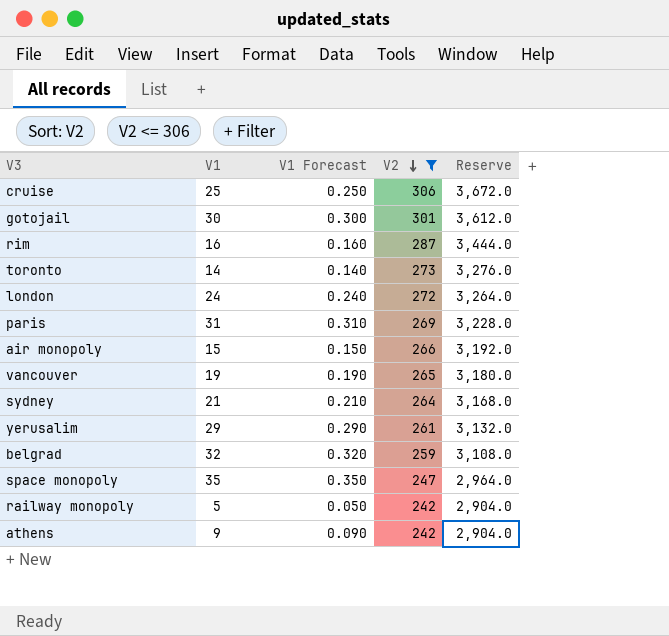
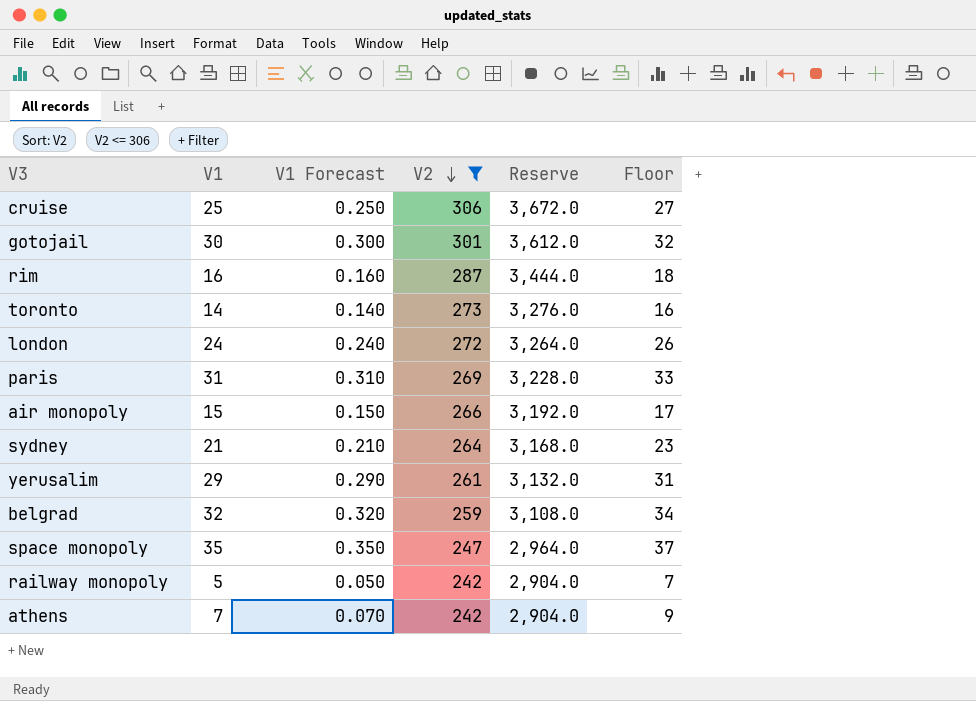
column Floor | formula: none -> [V1] + 2
row vancouver: 19 | 0.190 | 265 | 3,180.0 -> none
athens | V1: 9 -> 7
athens | V1 Forecast: 0.090 -> 0.070

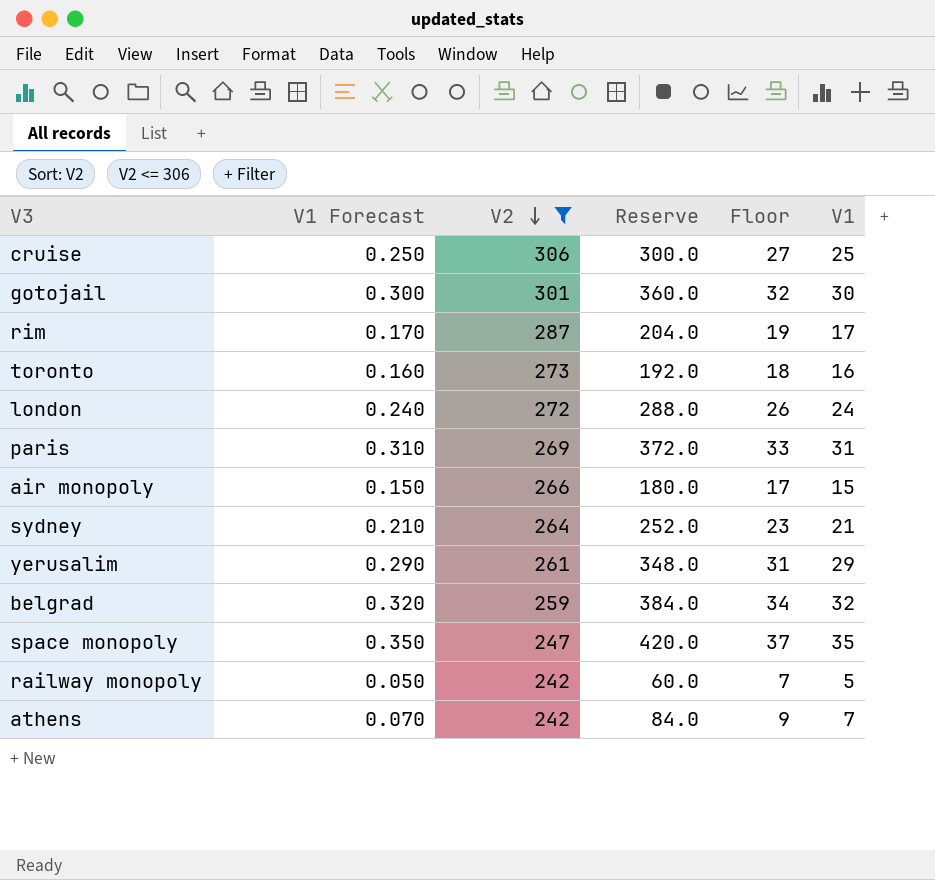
column Reserve | formula: [V2] * 12 -> [V1] * 12
column V1 | position: 2 -> 6
rim | V1 Forecast: 0.160 -> 0.170
rim | Floor: 18 -> 19
rim | V1: 16 -> 17
toronto | V1 Forecast: 0.140 -> 0.160
toronto | Floor: 16 -> 18
toronto | V1: 14 -> 16

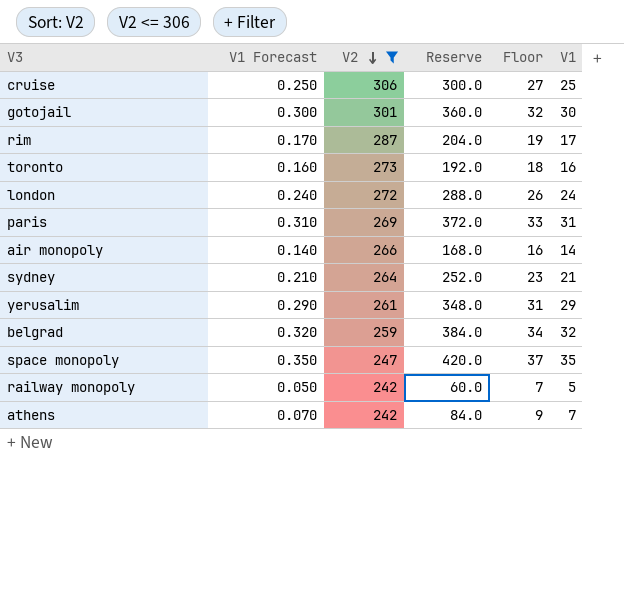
air monopoly | V1 Forecast: 0.150 -> 0.140
air monopoly | Reserve: 180.0 -> 168.0
air monopoly | Floor: 17 -> 16
air monopoly | V1: 15 -> 14

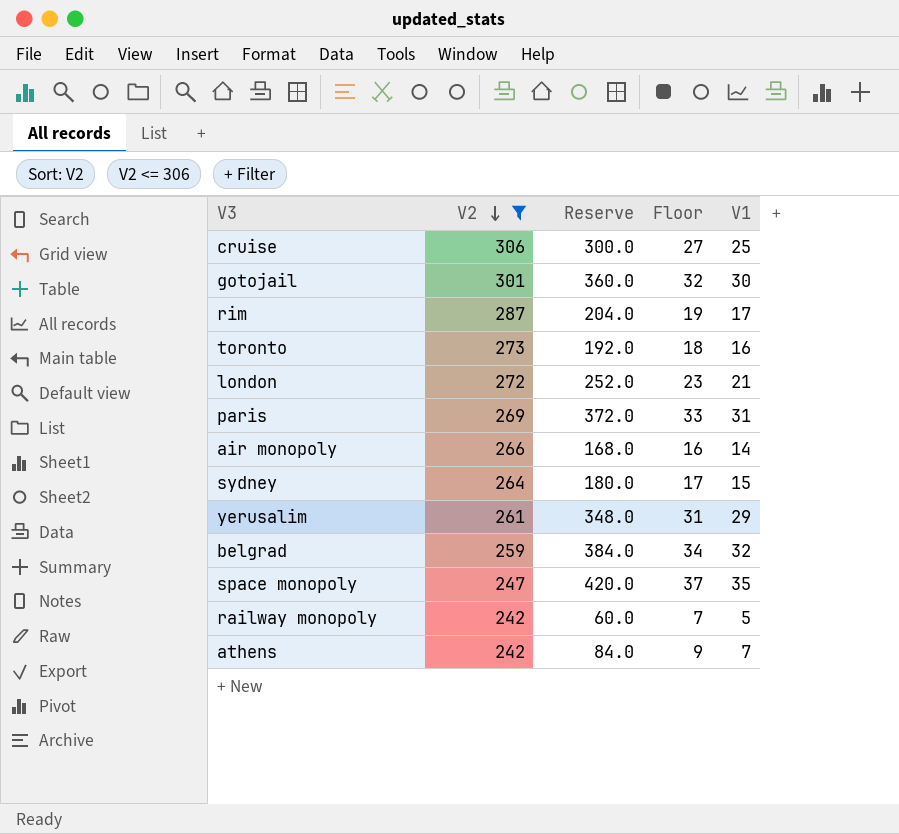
column V1 Forecast | formula: [V1] * 0.01 -> none
london | Reserve: 288.0 -> 252.0
london | Floor: 26 -> 23
london | V1: 24 -> 21
sydney | Reserve: 252.0 -> 180.0
sydney | Floor: 23 -> 17
sydney | V1: 21 -> 15

